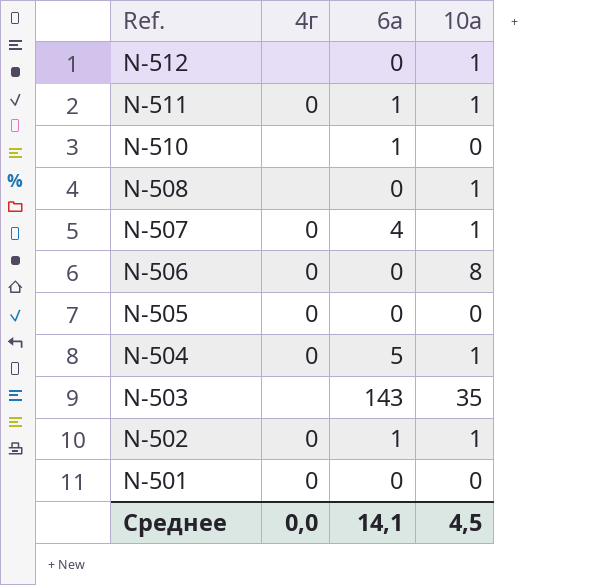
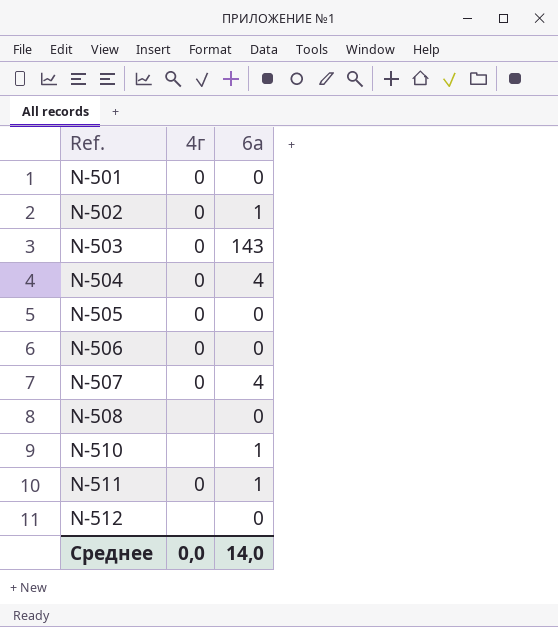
row order: Ref. descending -> Ref. ascending
column 10а | position: 4 -> none
N-503 | 4г: none -> 0
N-504 | 6а: 5 -> 4
Среднее | 6а: 14,1 -> 14,0

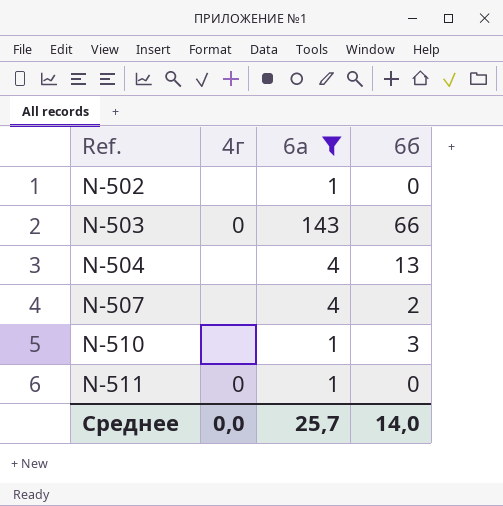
filter: none -> 6а != 0
column 6б | position: none -> 4
N-502 | 4г: 0 -> none
N-504 | 4г: 0 -> none
N-507 | 4г: 0 -> none
Среднее | 6а: 14,0 -> 25,7

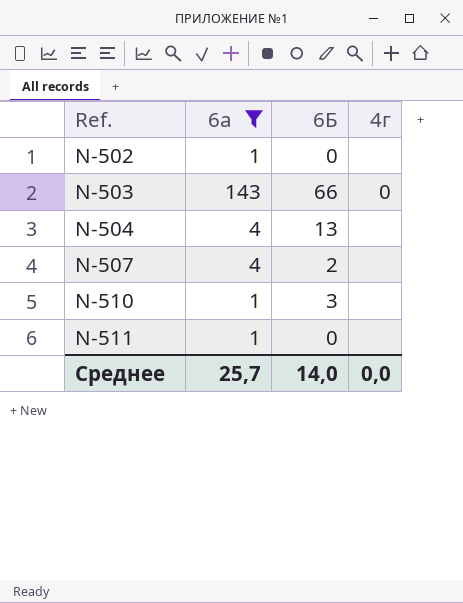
column name: 6б -> 6Б
column 4г | position: 2 -> 4
N-511 | 4г: 0 -> none

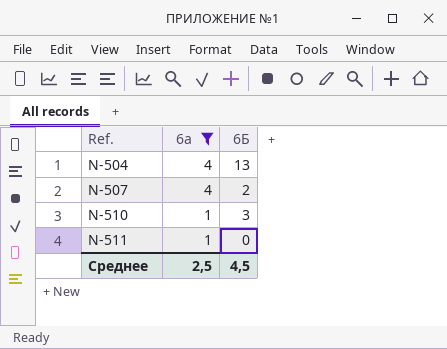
column 4г | position: 4 -> none
row N-502: 1 | 0 | none -> none
row N-503: 143 | 66 | 0 -> none
Среднее | 6а: 25,7 -> 2,5
Среднее | 6Б: 14,0 -> 4,5

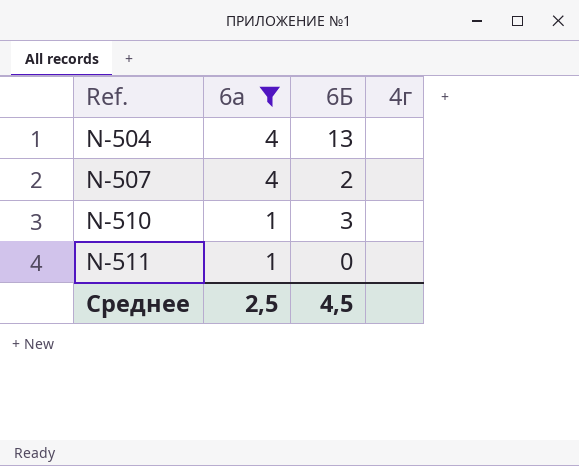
column 4г | position: none -> 4

